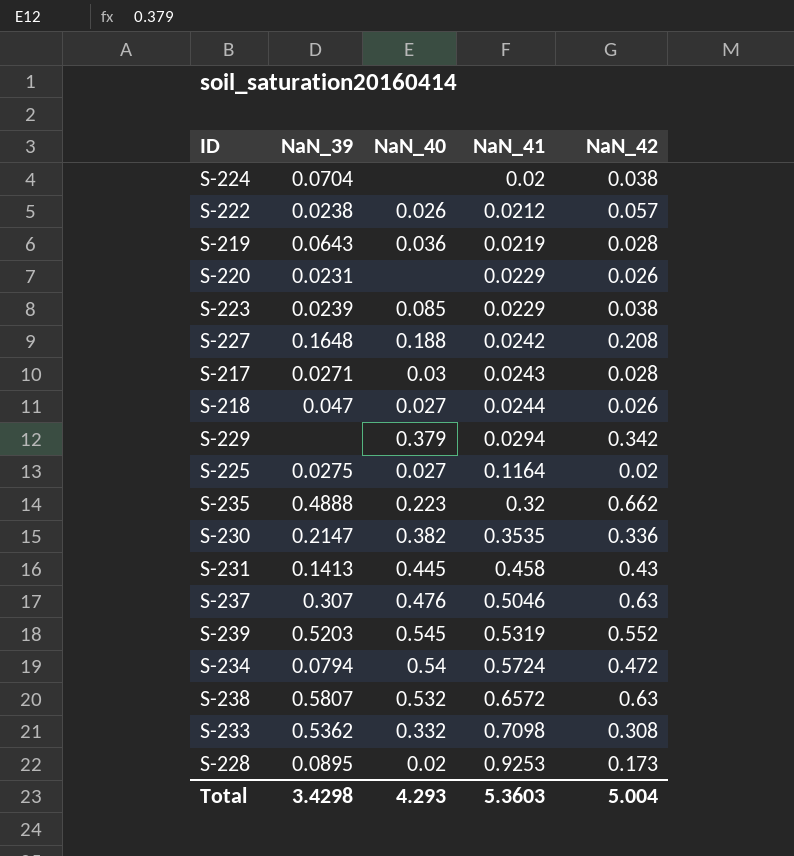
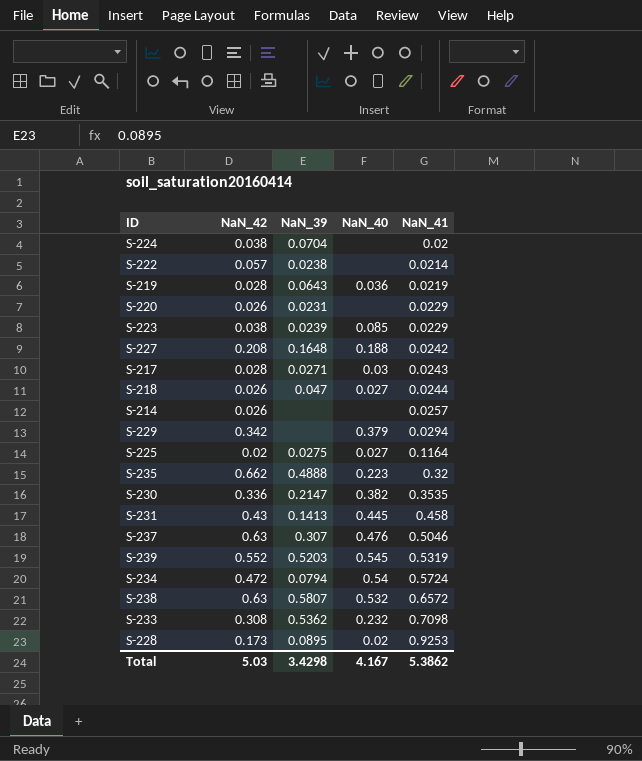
column NaN_42 | position: 5 -> 2
S-222 | NaN_40: 0.026 -> none
S-222 | NaN_41: 0.0212 -> 0.0214
row S-214: none -> 0.026 | none | none | 0.0257
S-233 | NaN_40: 0.332 -> 0.232
Total | NaN_42: 5.004 -> 5.03
Total | NaN_40: 4.293 -> 4.167
Total | NaN_41: 5.3603 -> 5.3862

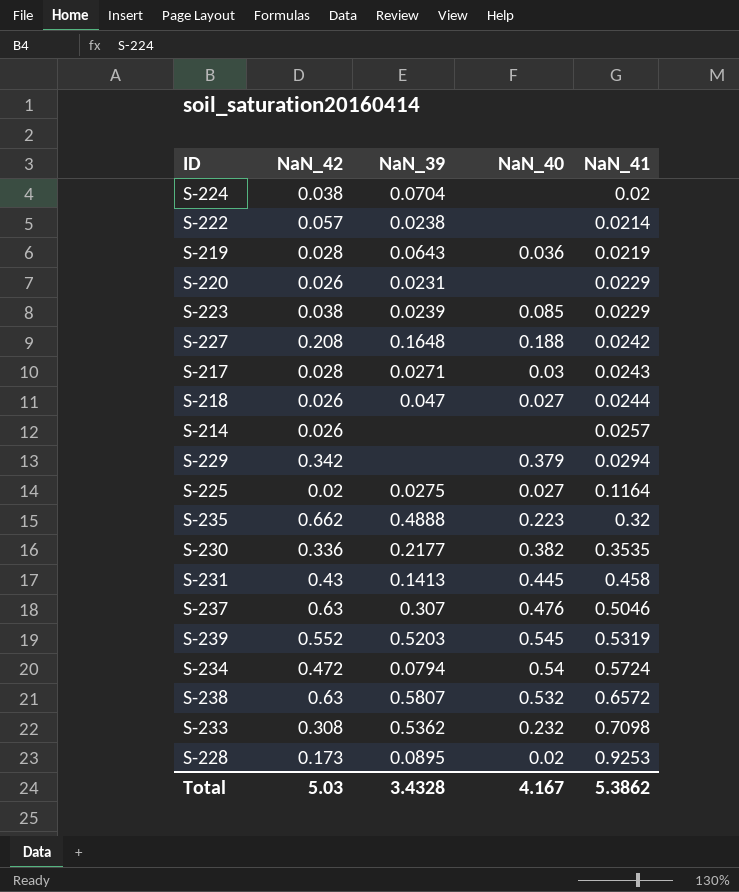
S-230 | NaN_39: 0.2147 -> 0.2177
Total | NaN_39: 3.4298 -> 3.4328

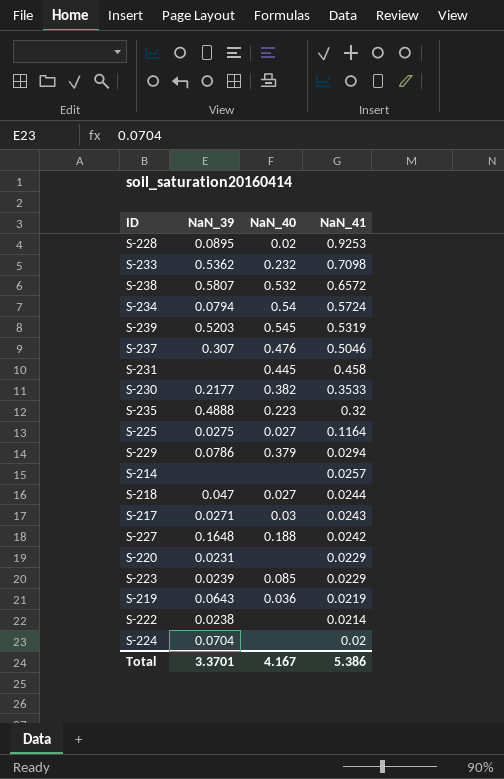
row order: NaN_41 ascending -> NaN_41 descending
column NaN_42 | position: 2 -> none
S-231 | NaN_39: 0.1413 -> none
S-230 | NaN_41: 0.3535 -> 0.3533
S-229 | NaN_39: none -> 0.0786
Total | NaN_39: 3.4328 -> 3.3701
Total | NaN_41: 5.3862 -> 5.386

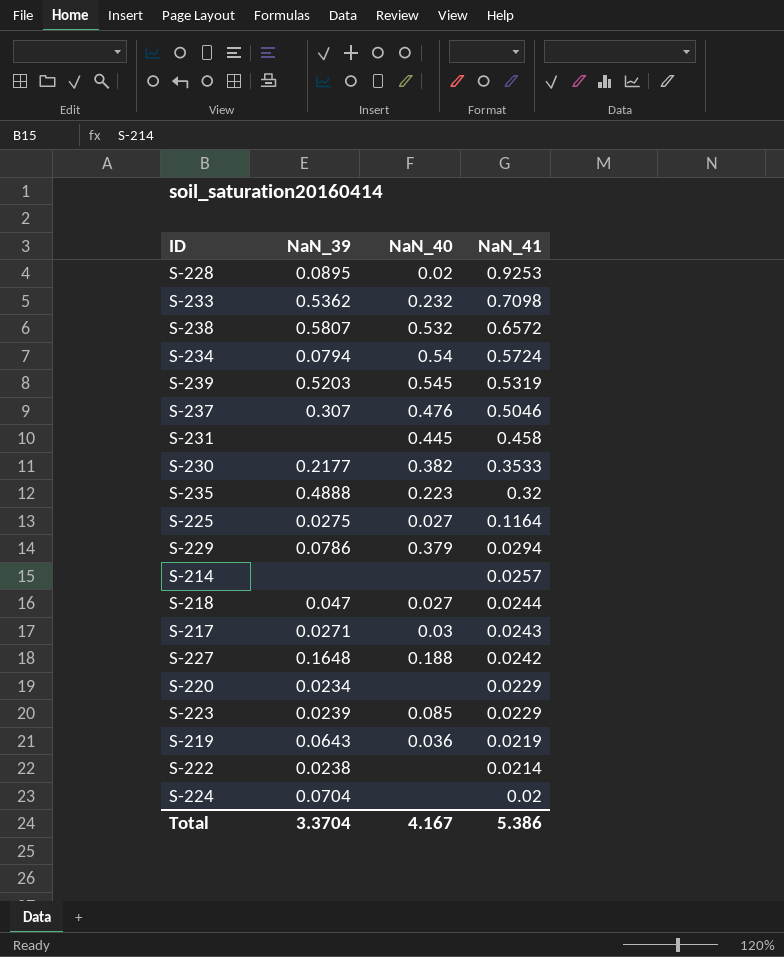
S-220 | NaN_39: 0.0231 -> 0.0234
Total | NaN_39: 3.3701 -> 3.3704

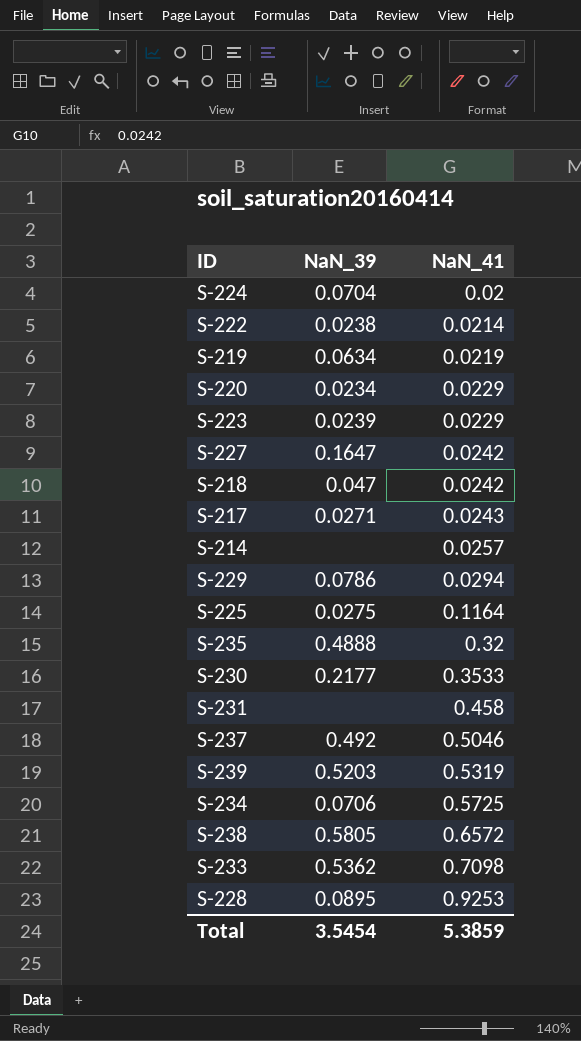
row order: NaN_41 descending -> NaN_41 ascending
column NaN_40 | position: 3 -> none
S-219 | NaN_39: 0.0643 -> 0.0634
S-227 | NaN_39: 0.1648 -> 0.1647
S-218 | NaN_41: 0.0244 -> 0.0242
S-237 | NaN_39: 0.307 -> 0.492
S-234 | NaN_39: 0.0794 -> 0.0706
S-234 | NaN_41: 0.5724 -> 0.5725
S-238 | NaN_39: 0.5807 -> 0.5805
Total | NaN_39: 3.3704 -> 3.5454
Total | NaN_41: 5.386 -> 5.3859

